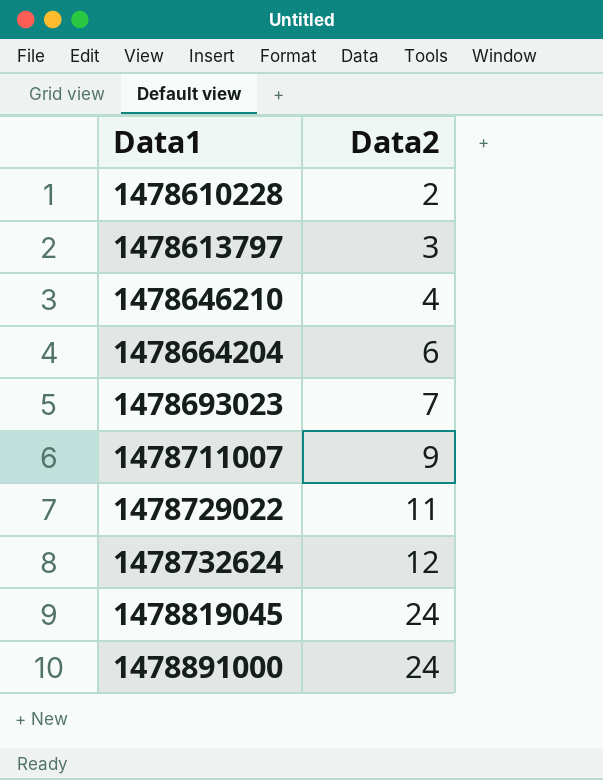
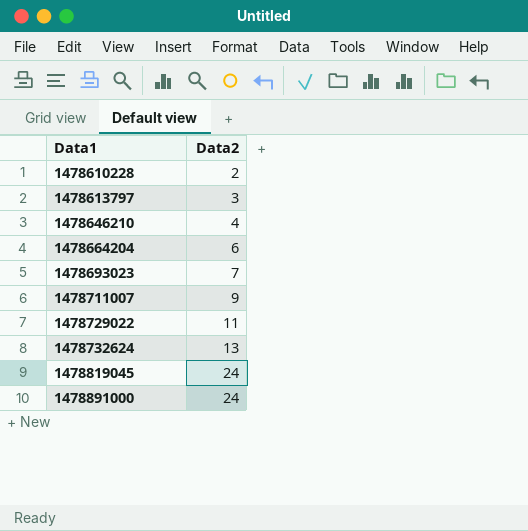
1478732624 | Data2: 12 -> 13

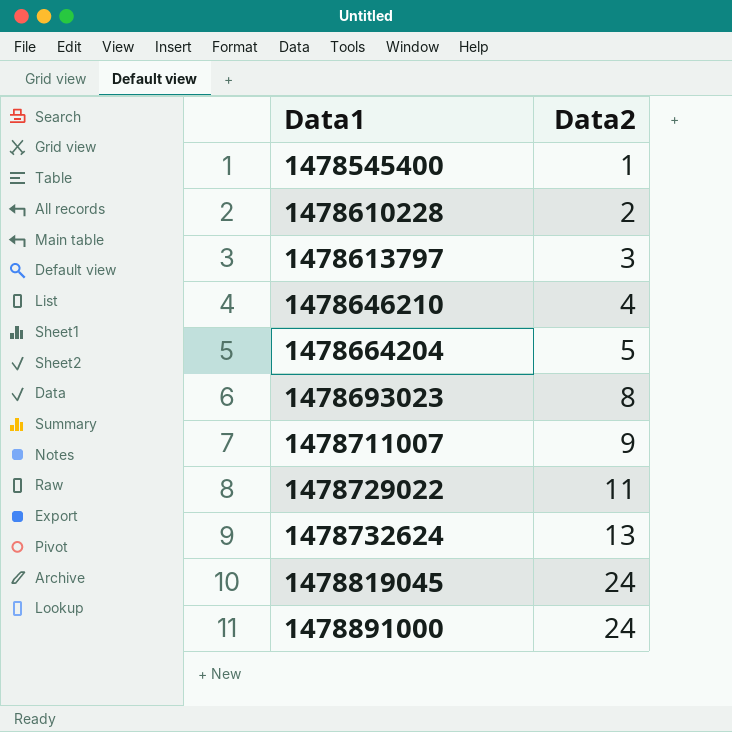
row 1478545400: none -> 1
1478664204 | Data2: 6 -> 5
1478693023 | Data2: 7 -> 8

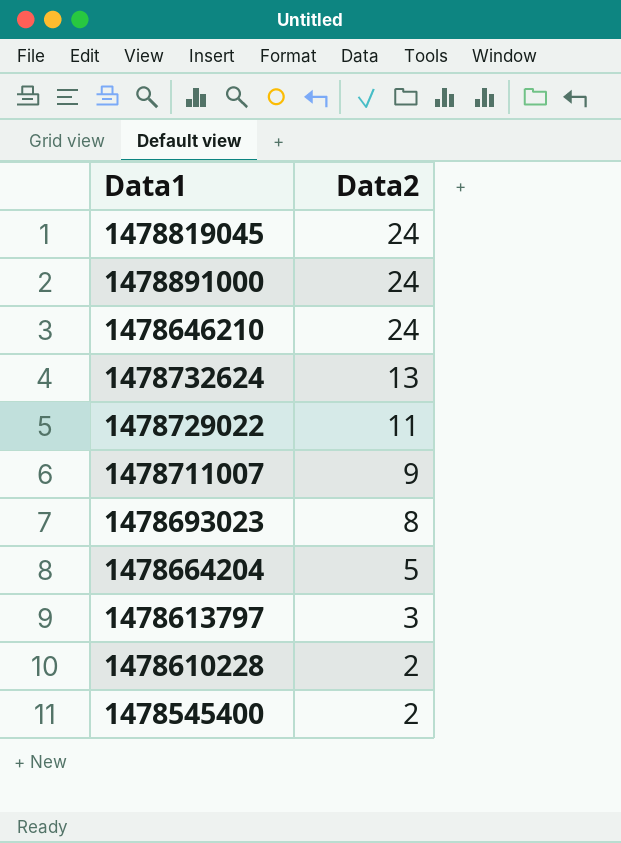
row order: Data1 ascending -> Data2 descending
1478646210 | Data2: 4 -> 24
1478545400 | Data2: 1 -> 2

